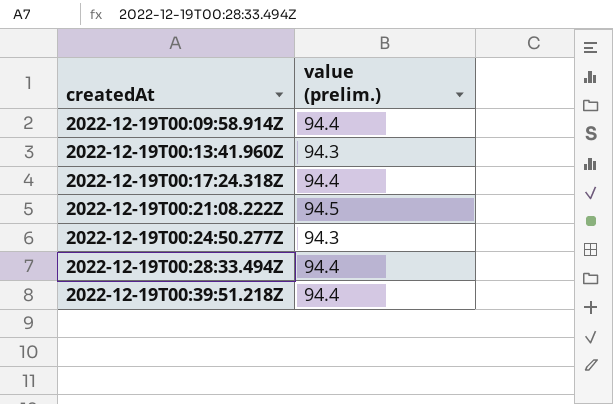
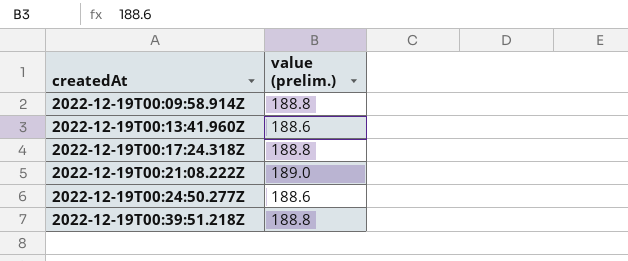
row 2022-12-19T00:28:33.494Z: 94.4 -> none
2022-12-19T00:09:58.914Z | value (prelim.): 94.4 -> 188.8
2022-12-19T00:13:41.960Z | value (prelim.): 94.3 -> 188.6
2022-12-19T00:17:24.318Z | value (prelim.): 94.4 -> 188.8
2022-12-19T00:21:08.222Z | value (prelim.): 94.5 -> 189.0
2022-12-19T00:24:50.277Z | value (prelim.): 94.3 -> 188.6
2022-12-19T00:39:51.218Z | value (prelim.): 94.4 -> 188.8

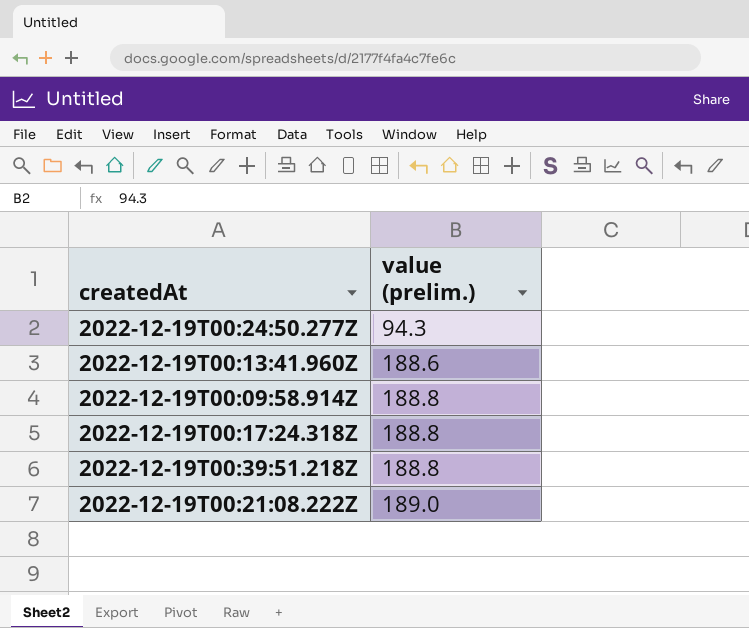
row order: createdAt ascending -> value (prelim.) ascending
2022-12-19T00:24:50.277Z | value (prelim.): 188.6 -> 94.3

